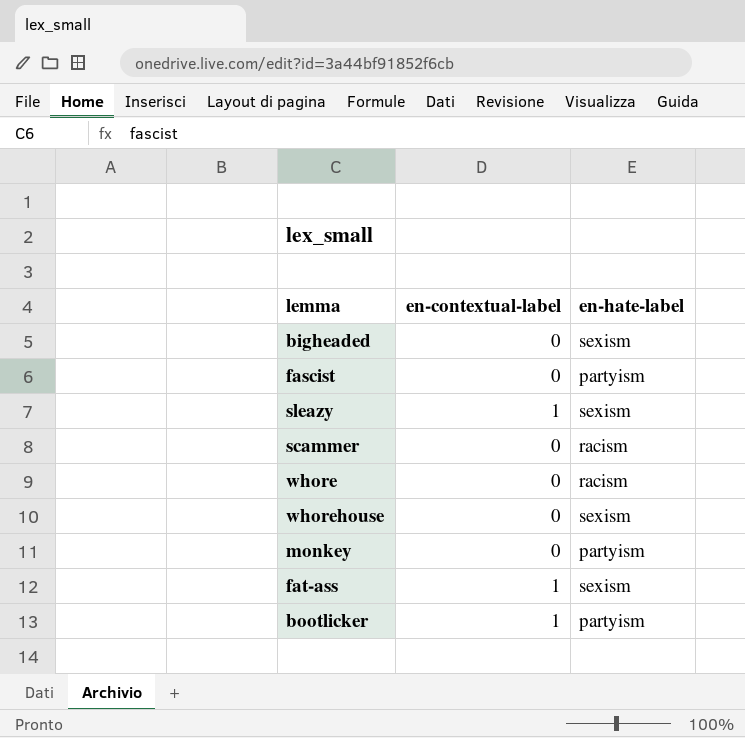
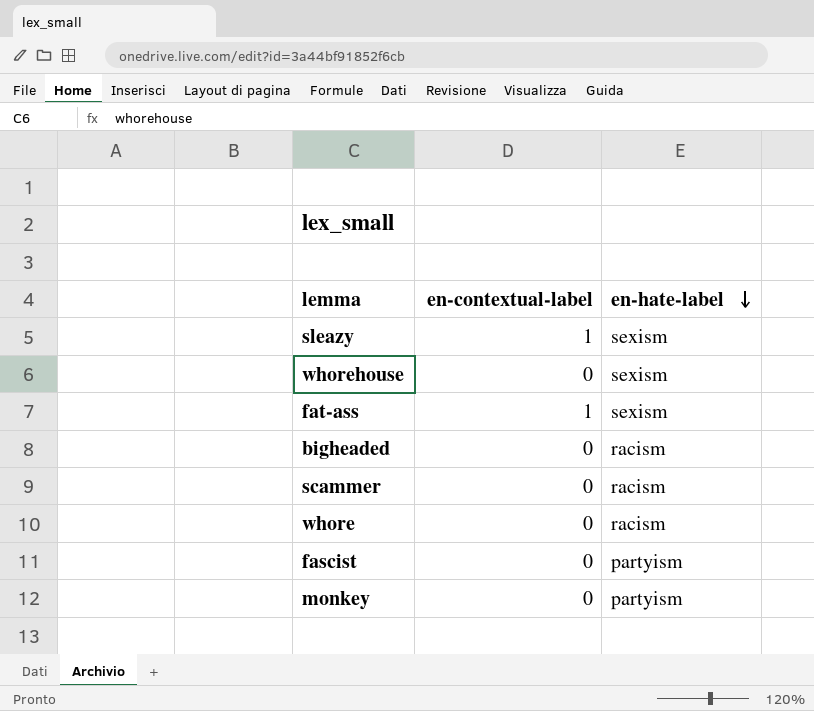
row order: none -> en-hate-label descending
row bootlicker: 1 | partyism -> none
bigheaded | en-hate-label: sexism -> racism

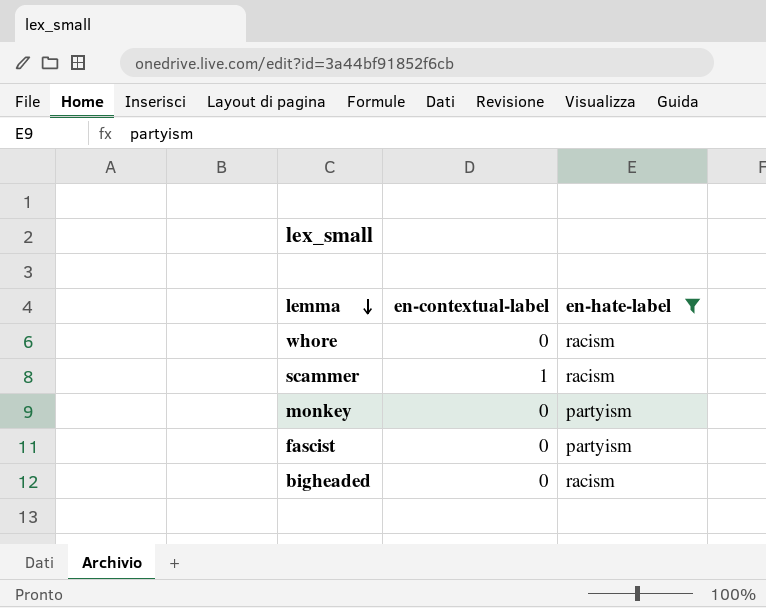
filter: none -> en-hate-label != sexism
row order: en-hate-label descending -> lemma descending
scammer | en-contextual-label: 0 -> 1

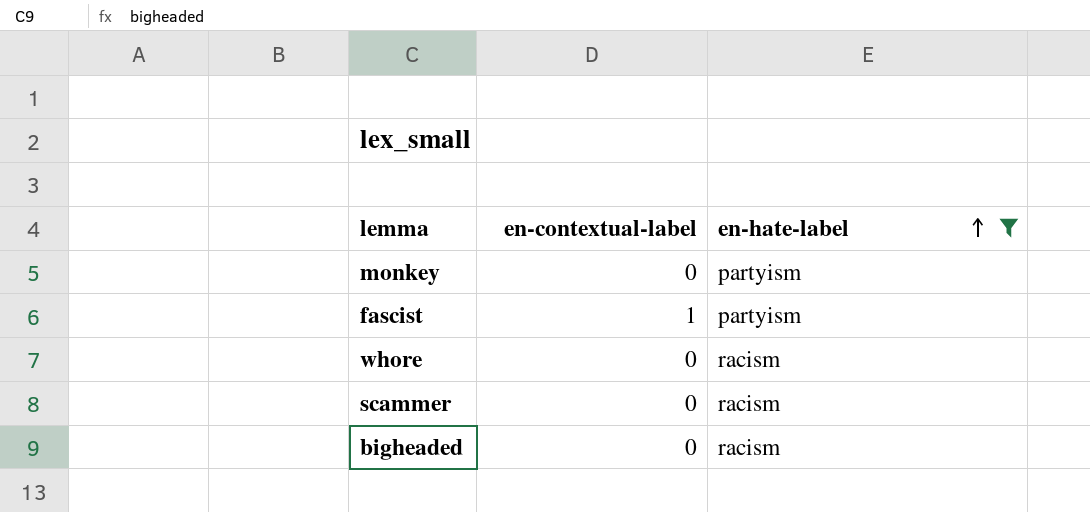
row order: lemma descending -> en-hate-label ascending
fascist | en-contextual-label: 0 -> 1
scammer | en-contextual-label: 1 -> 0

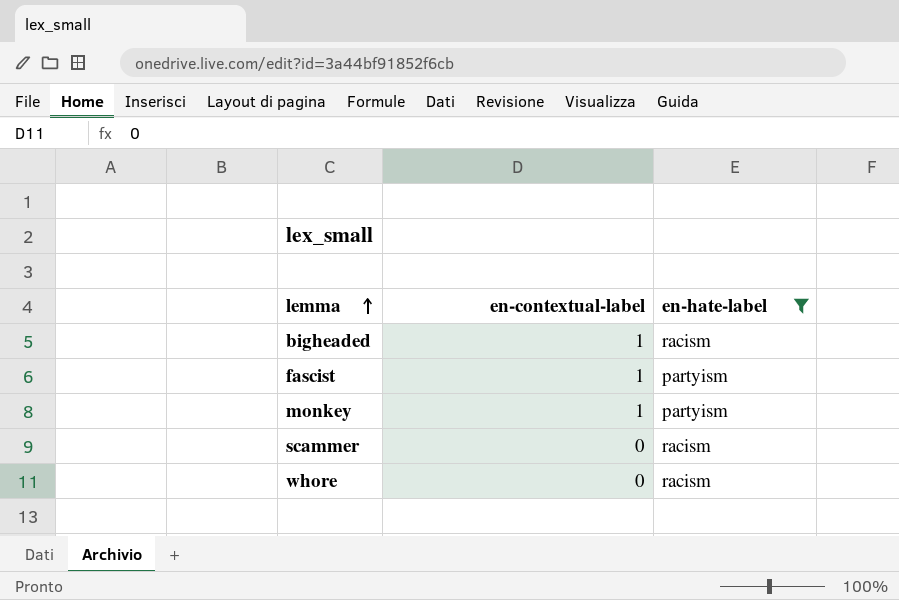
row order: en-hate-label ascending -> lemma ascending
bigheaded | en-contextual-label: 0 -> 1
monkey | en-contextual-label: 0 -> 1

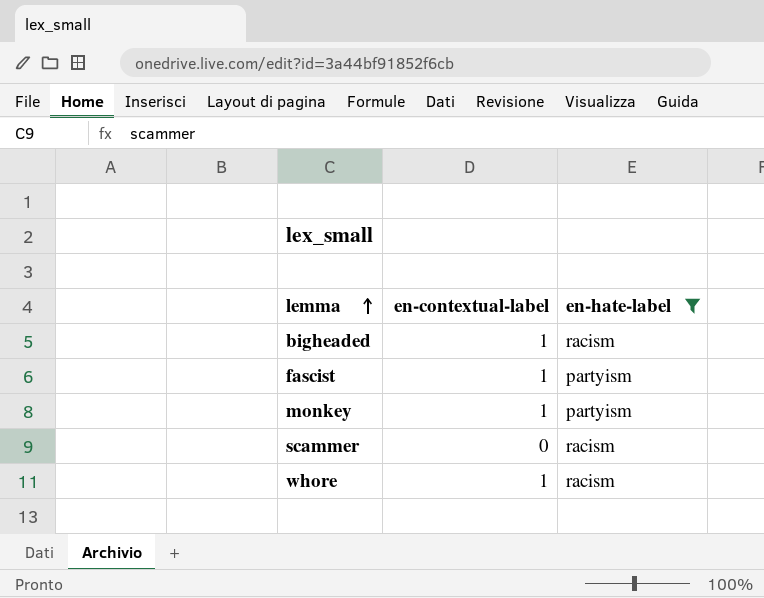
whore | en-contextual-label: 0 -> 1

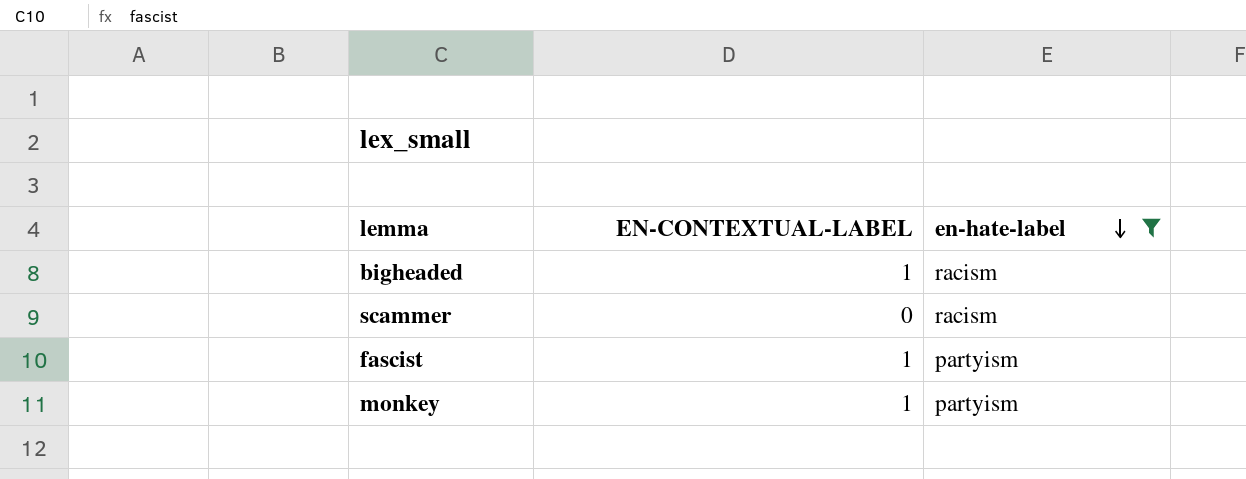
row order: lemma ascending -> en-hate-label descending
column name: en-contextual-label -> EN-CONTEXTUAL-LABEL
row whore: 1 | racism -> none

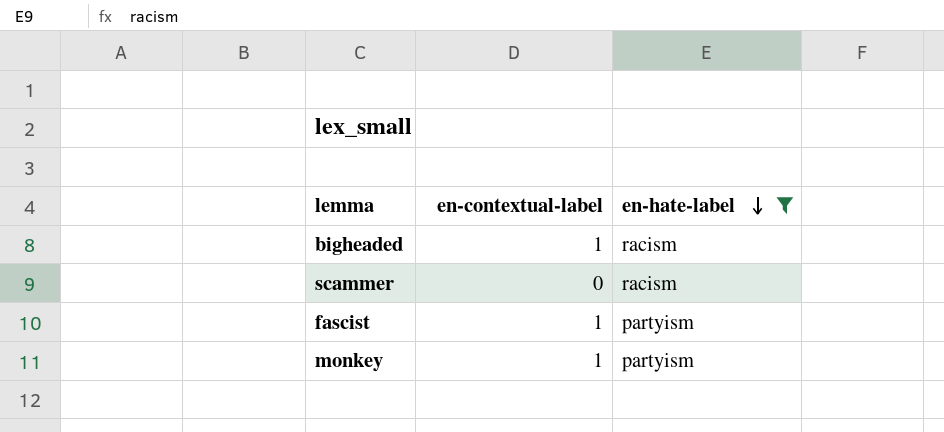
column name: EN-CONTEXTUAL-LABEL -> en-contextual-label

